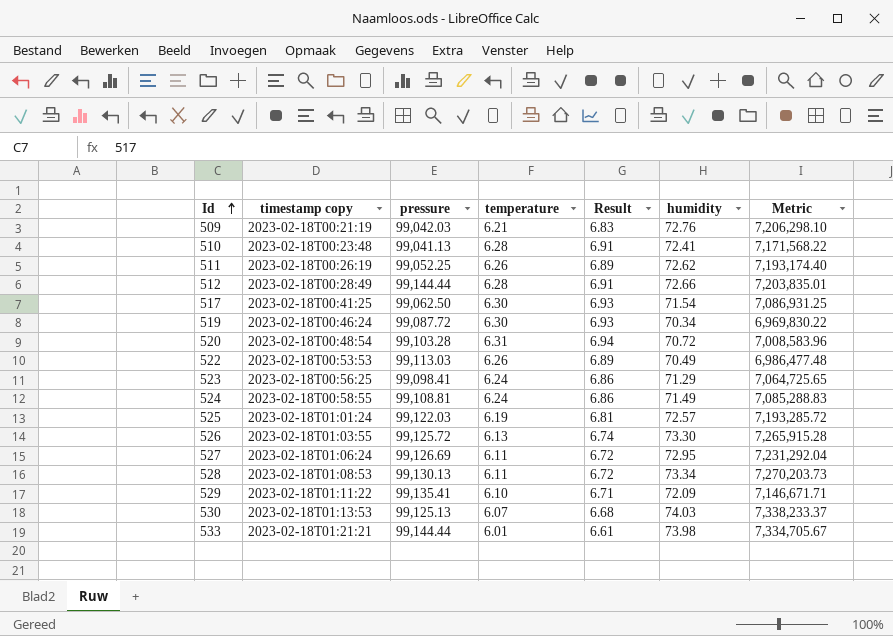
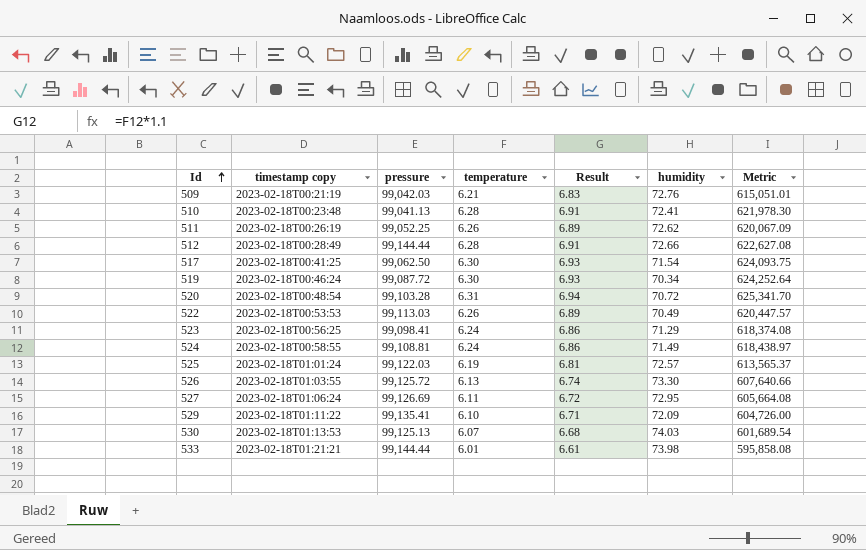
column Metric | formula: [pressure] * [humidity] -> [pressure] * [temperature]
row 528: 2023-02-18T01:08:53 | 99,130.13 | 6.11 | 6.72 | 73.34 | 7,270,203.73 -> none

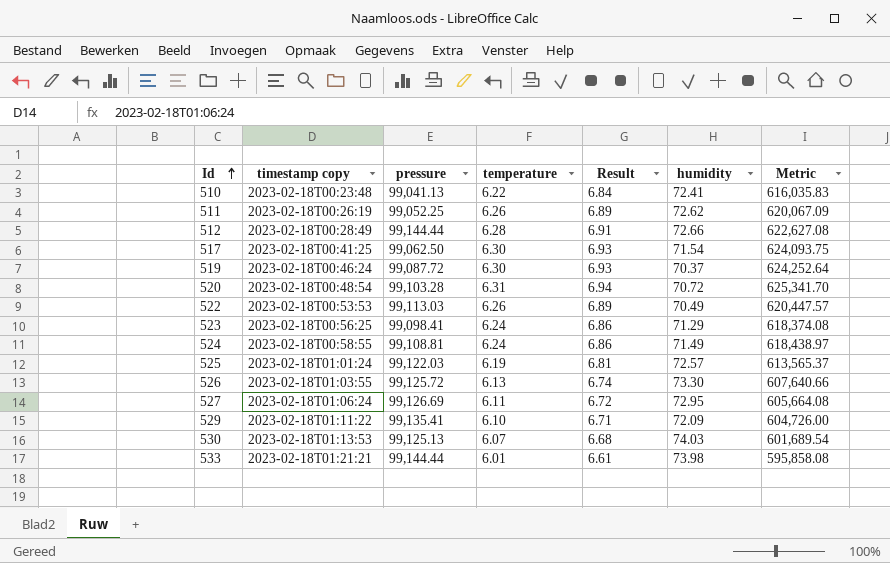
row 509: 2023-02-18T00:21:19 | 99,042.03 | 6.21 | 6.83 | 72.76 | 615,051.01 -> none
510 | temperature: 6.28 -> 6.22
510 | Result: 6.91 -> 6.84
510 | Metric: 621,978.30 -> 616,035.83
519 | humidity: 70.34 -> 70.37

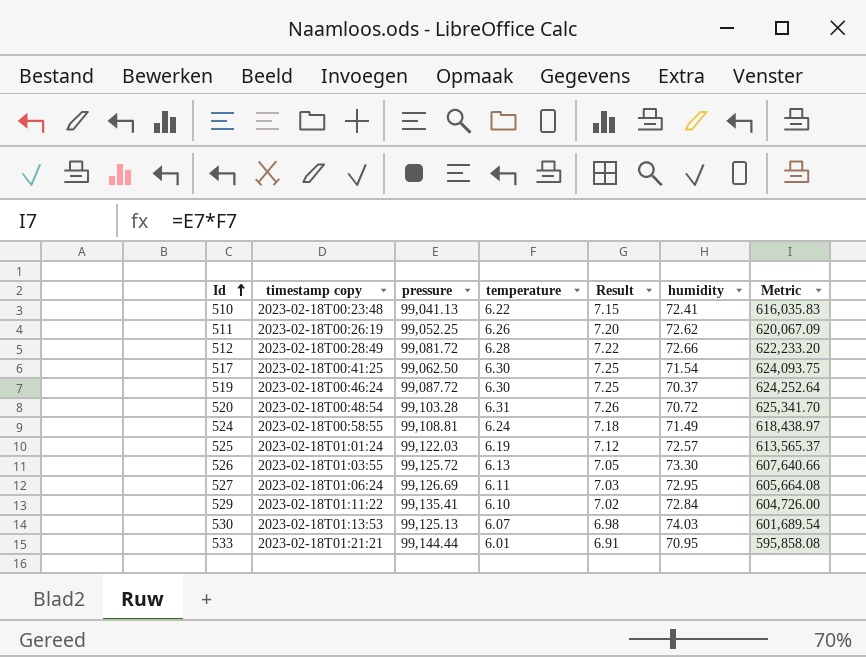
column Result | formula: [temperature] * 1.1 -> [temperature] * 1.15
row 522: 2023-02-18T00:53:53 | 99,113.03 | 6.26 | 6.89 | 70.49 | 620,447.57 -> none
row 523: 2023-02-18T00:56:25 | 99,098.41 | 6.24 | 6.86 | 71.29 | 618,374.08 -> none
512 | pressure: 99,144.44 -> 99,081.72
512 | Metric: 622,627.08 -> 622,233.20
529 | humidity: 72.09 -> 72.84
533 | humidity: 73.98 -> 70.95

